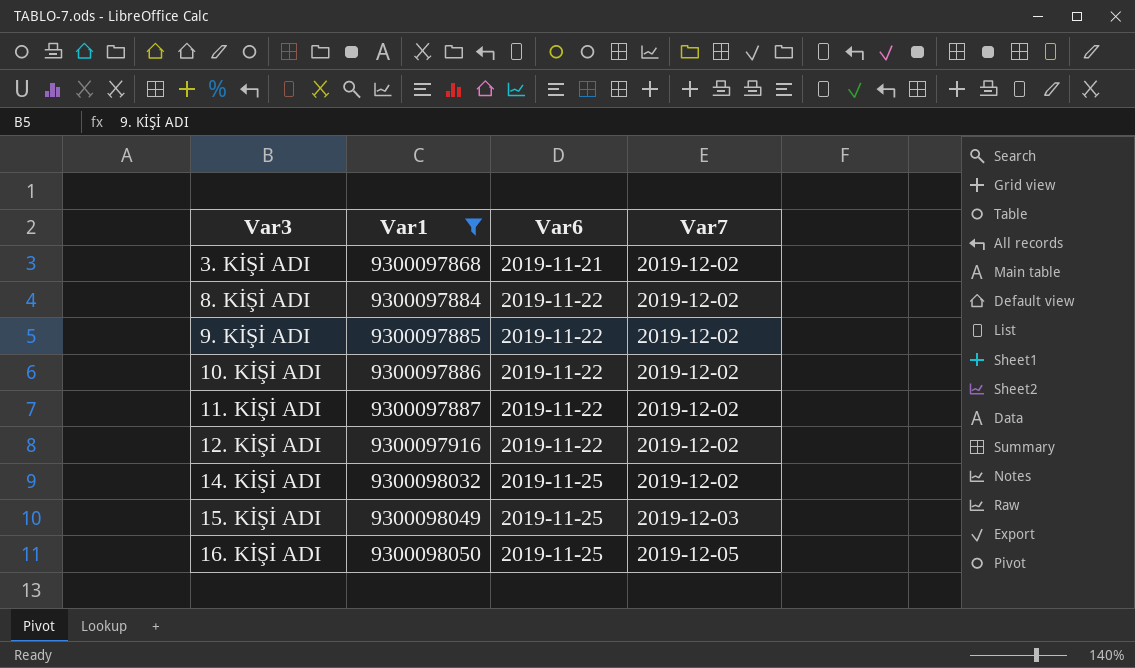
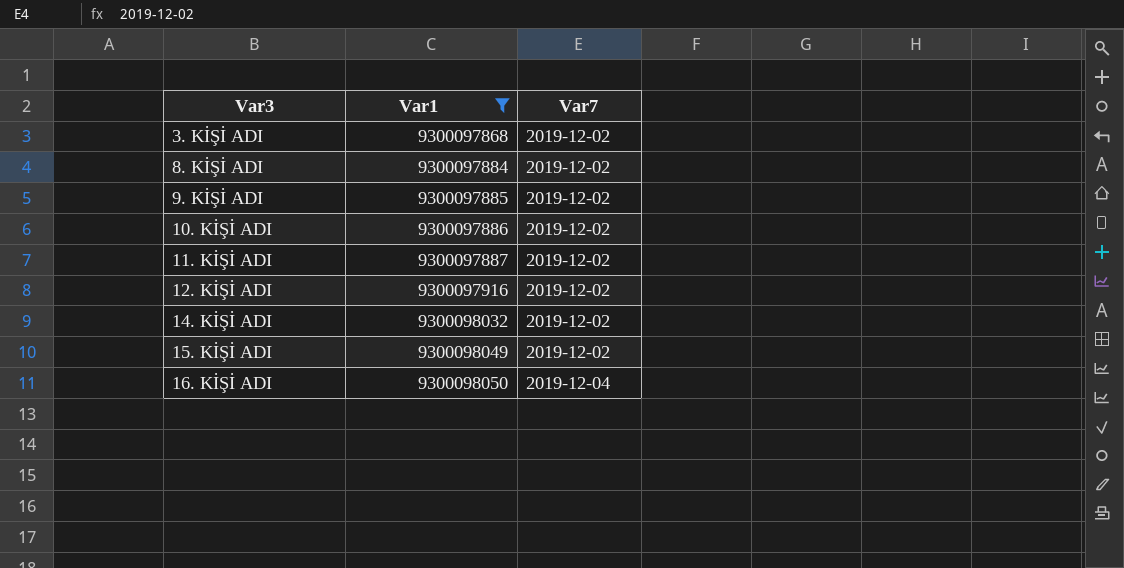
column Var6 | position: 3 -> none
15. KİŞİ ADI | Var7: 2019-12-03 -> 2019-12-02
16. KİŞİ ADI | Var7: 2019-12-05 -> 2019-12-04

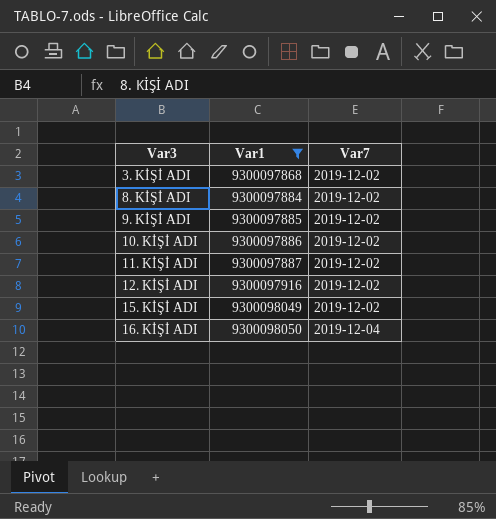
row 14. KİŞİ ADI: 9300098032 | 2019-12-02 -> none

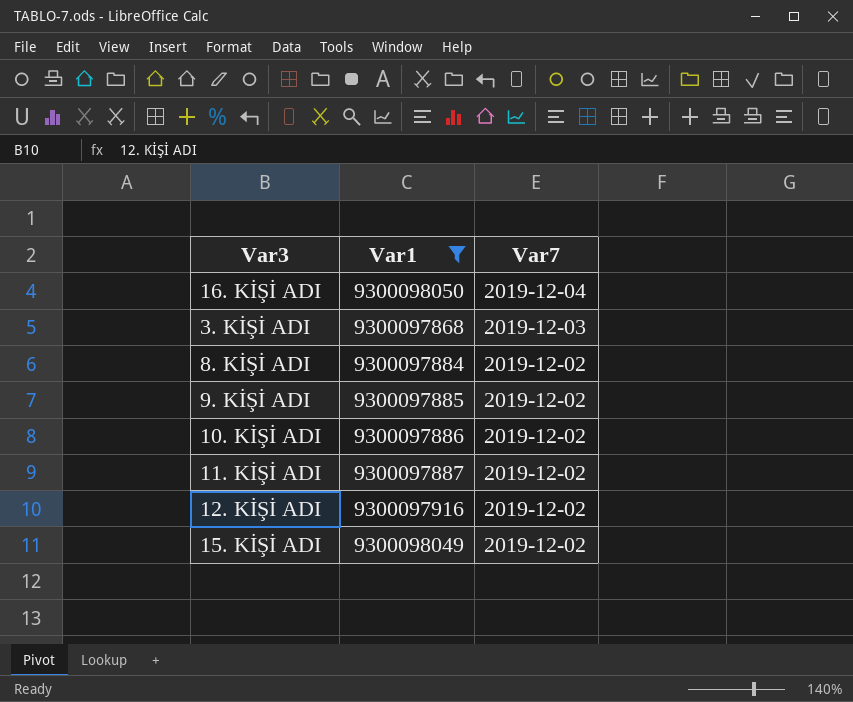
row order: Var3 ascending -> Var7 descending
3. KİŞİ ADI | Var7: 2019-12-02 -> 2019-12-03

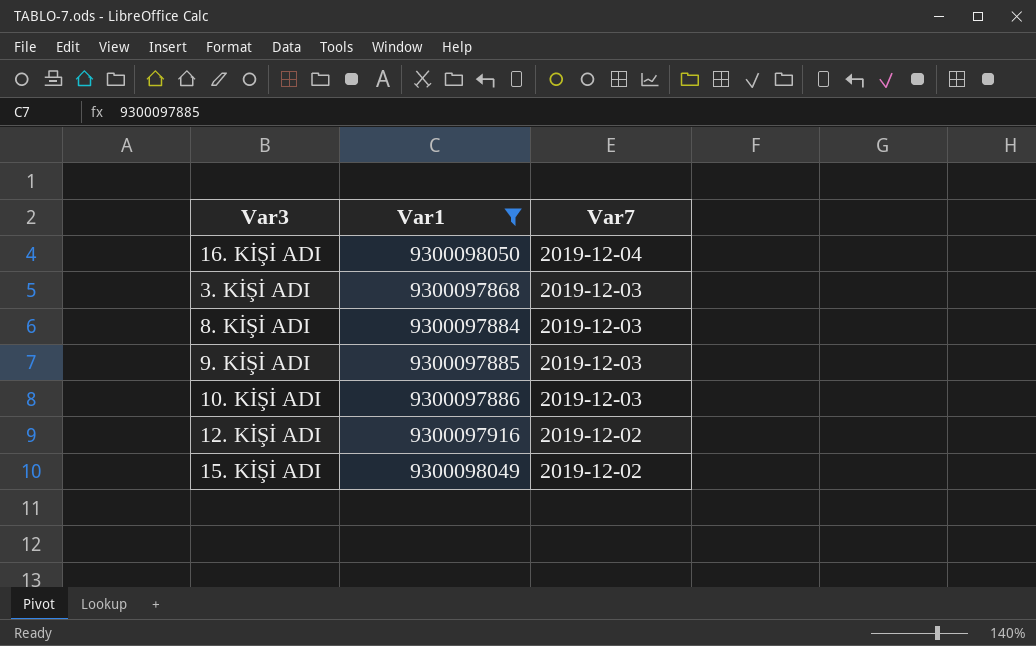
row 11. KİŞİ ADI: 9300097887 | 2019-12-02 -> none
8. KİŞİ ADI | Var7: 2019-12-02 -> 2019-12-03
9. KİŞİ ADI | Var7: 2019-12-02 -> 2019-12-03
10. KİŞİ ADI | Var7: 2019-12-02 -> 2019-12-03

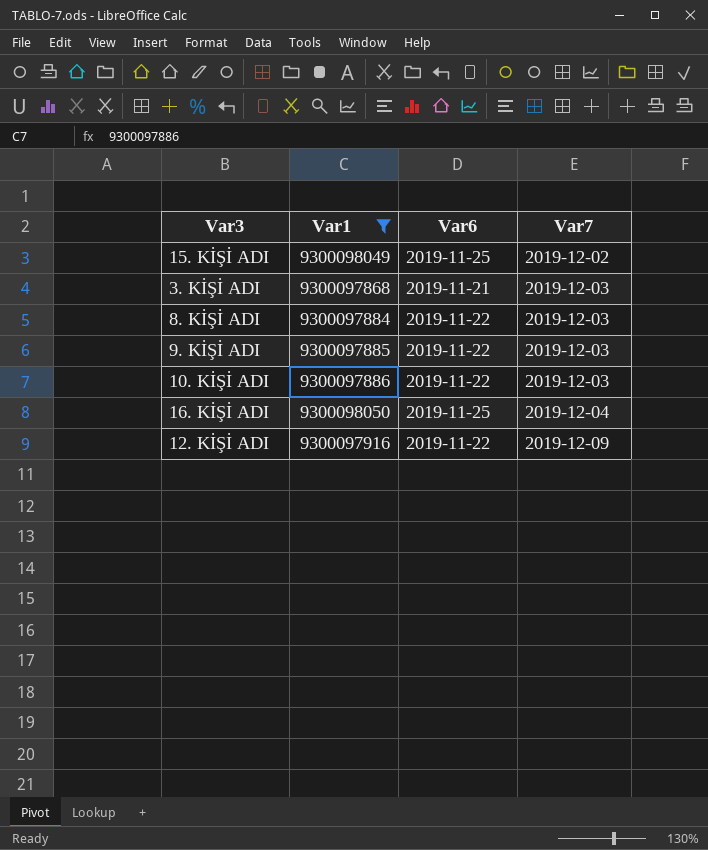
row order: Var7 descending -> Var7 ascending
column Var6 | position: none -> 3
12. KİŞİ ADI | Var7: 2019-12-02 -> 2019-12-09

